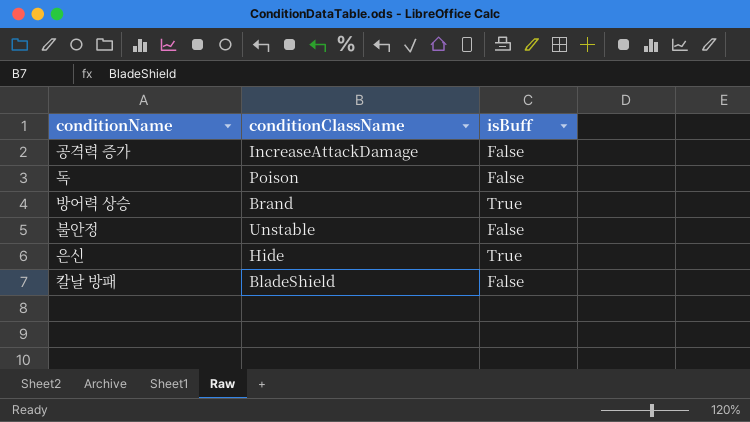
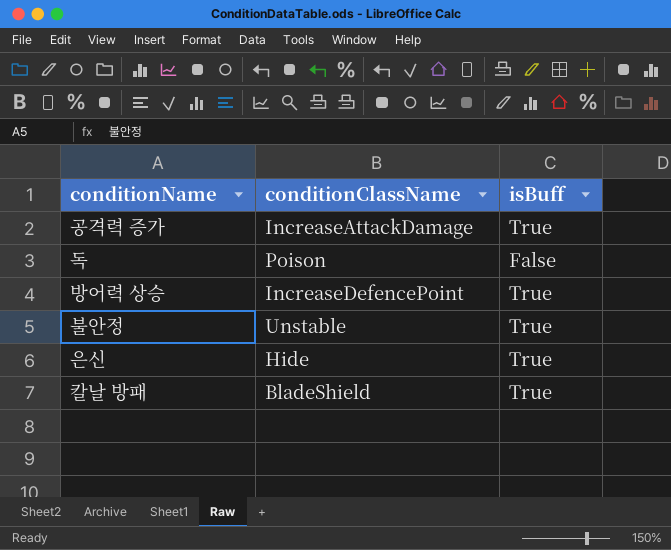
공격력 증가 | isBuff: False -> True
방어력 상승 | conditionClassName: Brand -> IncreaseDefencePoint
불안정 | isBuff: False -> True
칼날 방패 | isBuff: False -> True

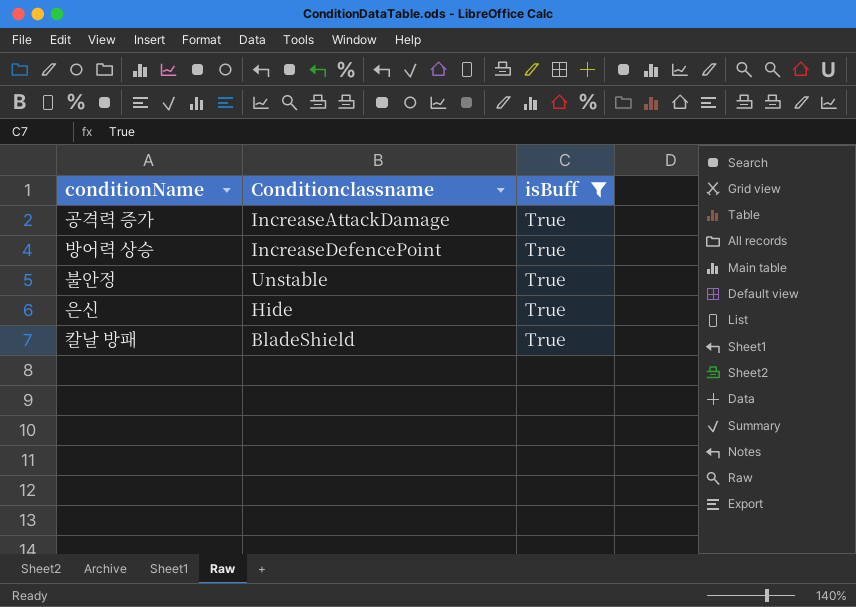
filter: none -> isBuff = True
column name: conditionClassName -> Conditionclassname

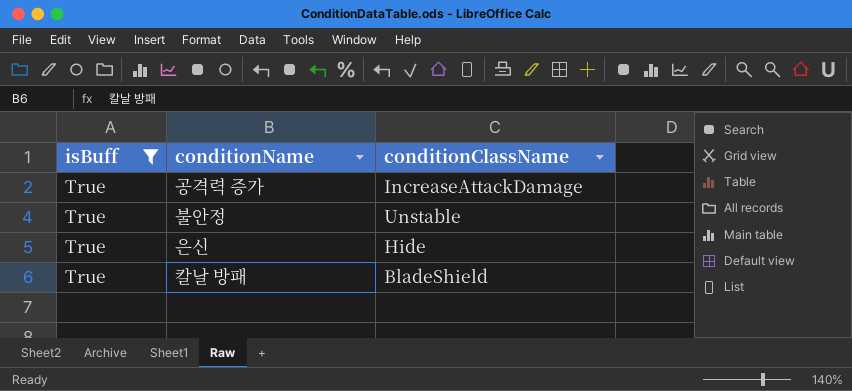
column isBuff | position: 3 -> 1
column name: Conditionclassname -> conditionClassName
row 방어력 상승: IncreaseDefencePoint | True -> none

